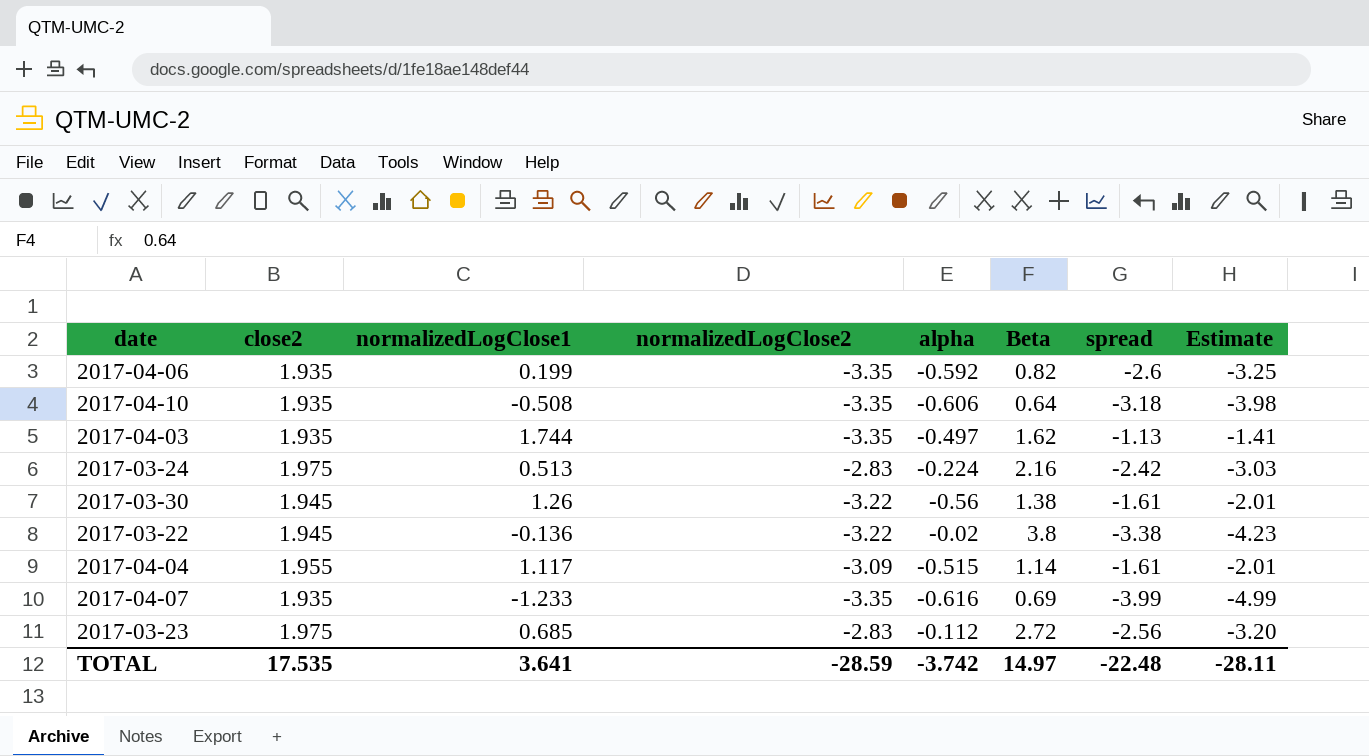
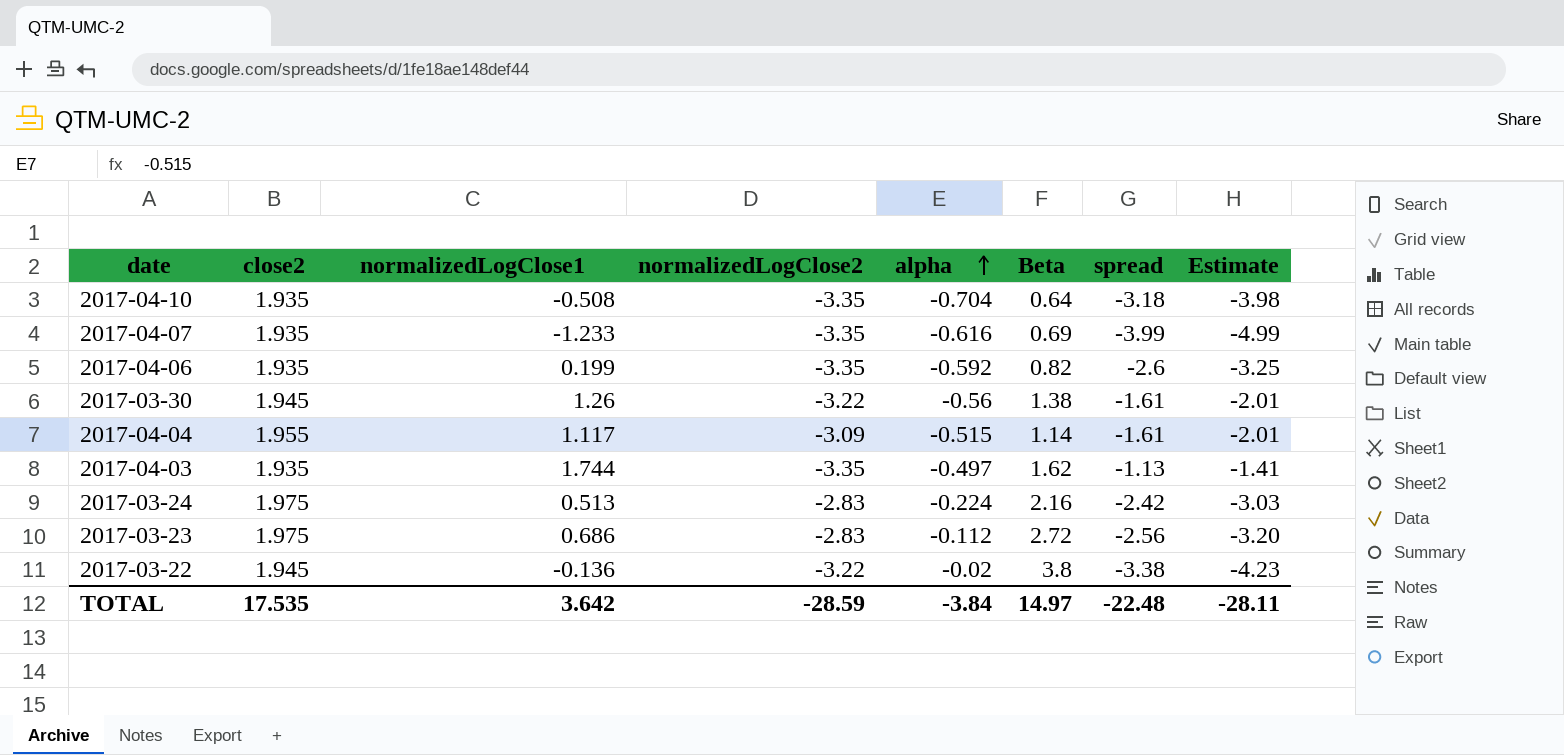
row order: none -> alpha ascending
2017-04-10 | alpha: -0.606 -> -0.704
2017-03-23 | normalizedLogClose1: 0.685 -> 0.686
TOTAL | normalizedLogClose1: 3.641 -> 3.642
TOTAL | alpha: -3.742 -> -3.84

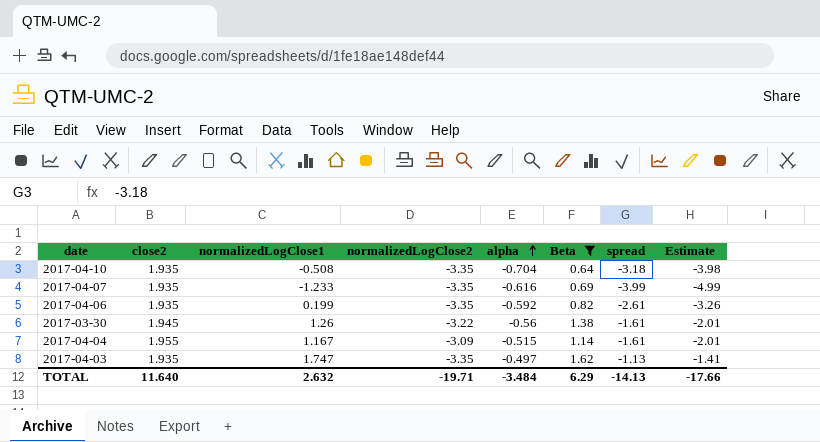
filter: none -> Beta <= 1.62
2017-04-06 | spread: -2.6 -> -2.61
2017-04-06 | Estimate: -3.25 -> -3.26
2017-04-04 | normalizedLogClose1: 1.117 -> 1.167
2017-04-03 | normalizedLogClose1: 1.744 -> 1.747
TOTAL | close2: 17.535 -> 11.640
TOTAL | normalizedLogClose1: 3.642 -> 2.632
TOTAL | normalizedLogClose2: -28.59 -> -19.71
TOTAL | alpha: -3.84 -> -3.484
TOTAL | Beta: 14.97 -> 6.29
TOTAL | spread: -22.48 -> -14.13
TOTAL | Estimate: -28.11 -> -17.66

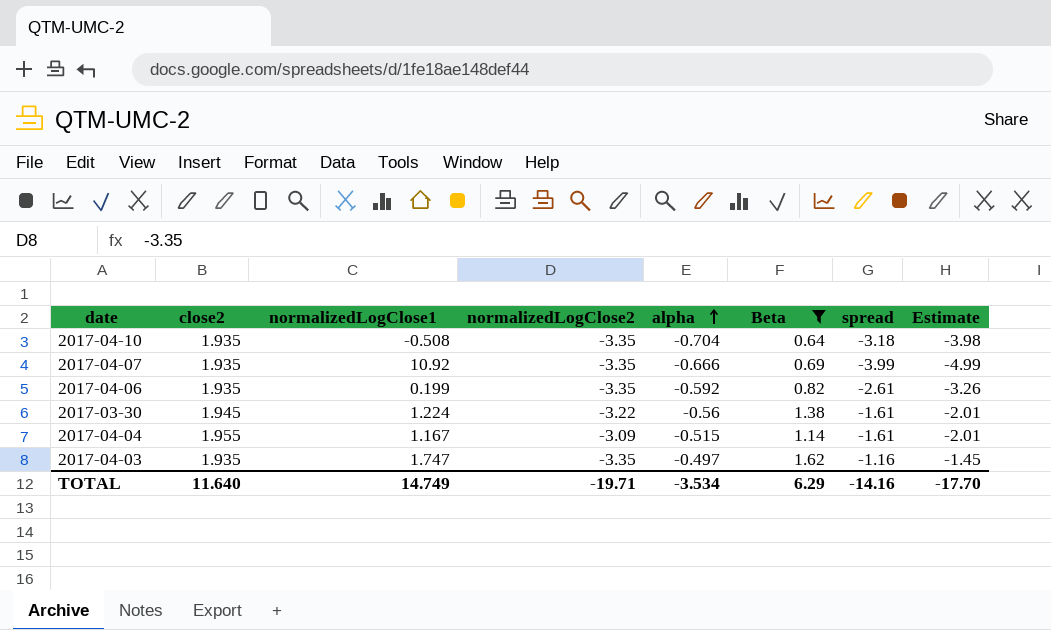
2017-04-07 | normalizedLogClose1: -1.233 -> 10.92
2017-04-07 | alpha: -0.616 -> -0.666
2017-03-30 | normalizedLogClose1: 1.26 -> 1.224
2017-04-03 | spread: -1.13 -> -1.16
2017-04-03 | Estimate: -1.41 -> -1.45
TOTAL | normalizedLogClose1: 2.632 -> 14.749
TOTAL | alpha: -3.484 -> -3.534
TOTAL | spread: -14.13 -> -14.16
TOTAL | Estimate: -17.66 -> -17.70

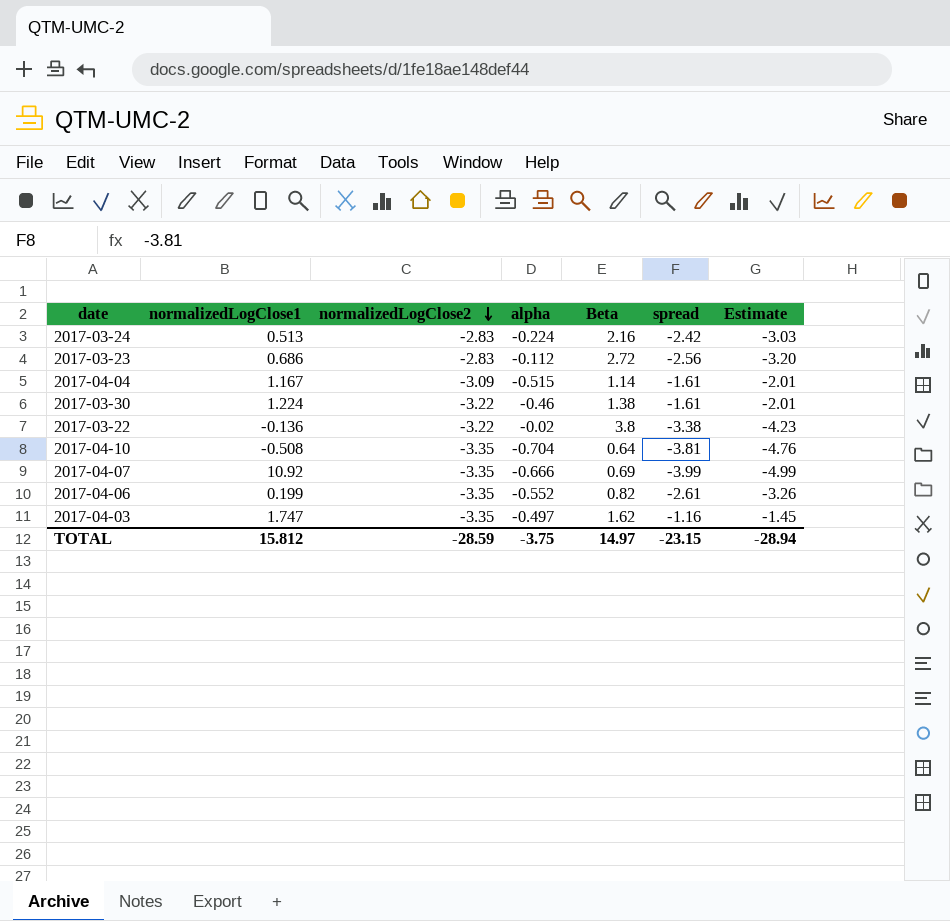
filter: Beta <= 1.62 -> none
row order: alpha ascending -> normalizedLogClose2 descending
column close2 | position: 2 -> none
2017-03-30 | alpha: -0.56 -> -0.46
2017-04-10 | spread: -3.18 -> -3.81
2017-04-10 | Estimate: -3.98 -> -4.76
2017-04-06 | alpha: -0.592 -> -0.552
TOTAL | normalizedLogClose1: 14.749 -> 15.812
TOTAL | normalizedLogClose2: -19.71 -> -28.59
TOTAL | alpha: -3.534 -> -3.75
TOTAL | Beta: 6.29 -> 14.97
TOTAL | spread: -14.16 -> -23.15
TOTAL | Estimate: -17.70 -> -28.94

